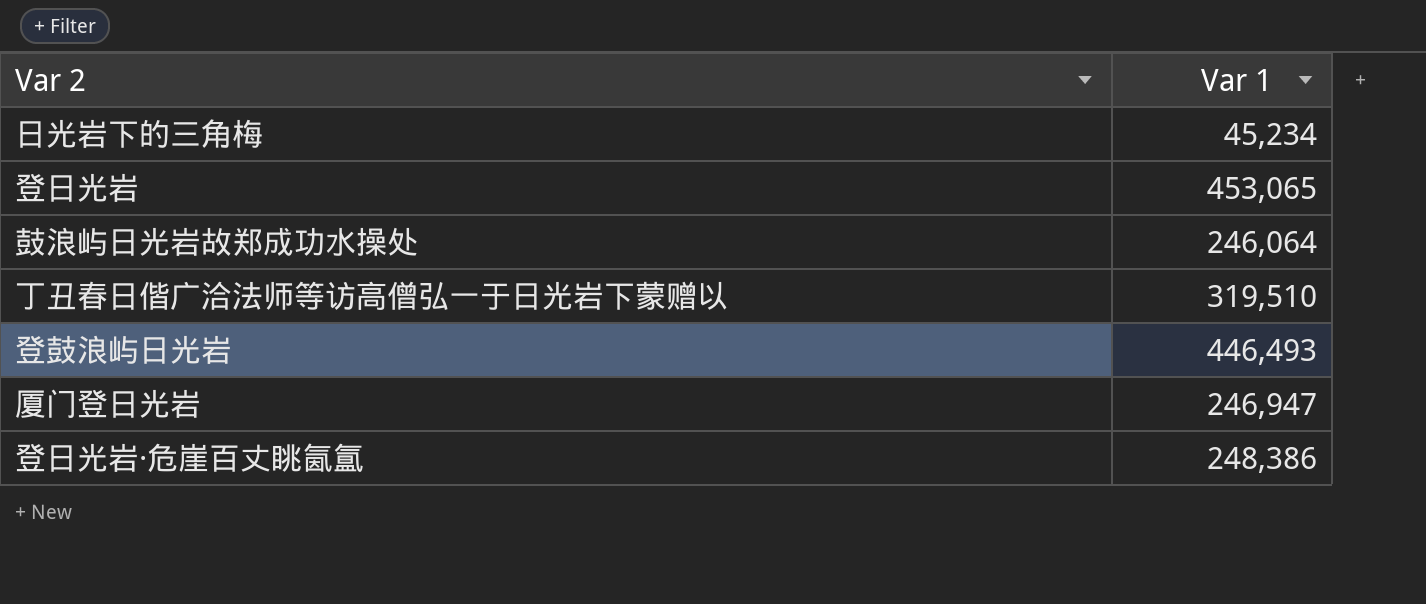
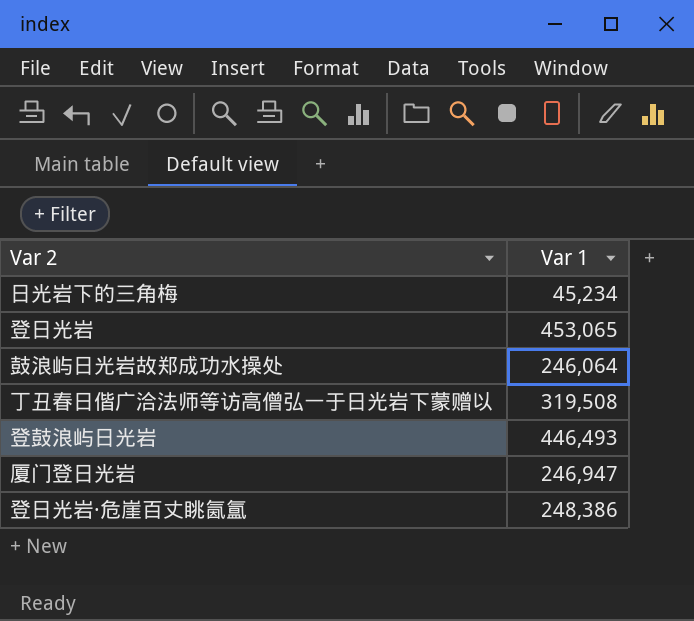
丁丑春日偕广洽法师等访高僧弘一于日光岩下蒙赠以 | Var 1: 319,510 -> 319,508

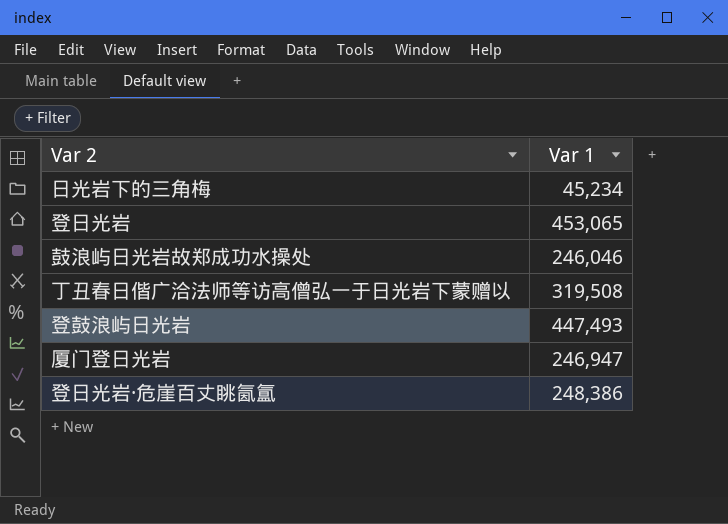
鼓浪屿日光岩故郑成功水操处 | Var 1: 246,064 -> 246,046
登鼓浪屿日光岩 | Var 1: 446,493 -> 447,493

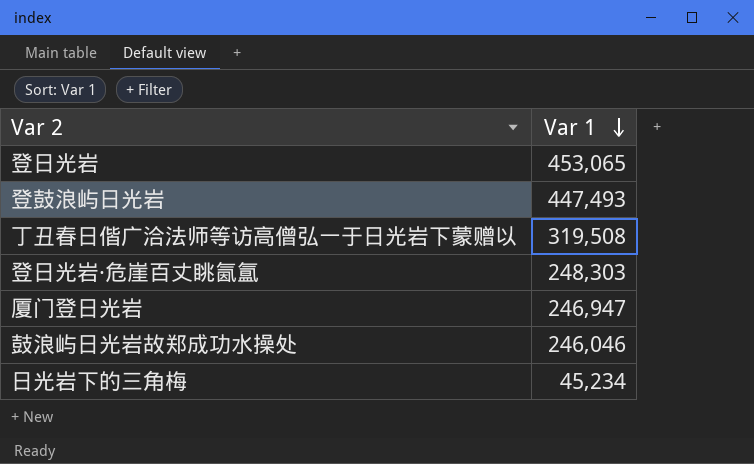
row order: none -> Var 1 descending
登日光岩·危崖百丈眺氤氲 | Var 1: 248,386 -> 248,303

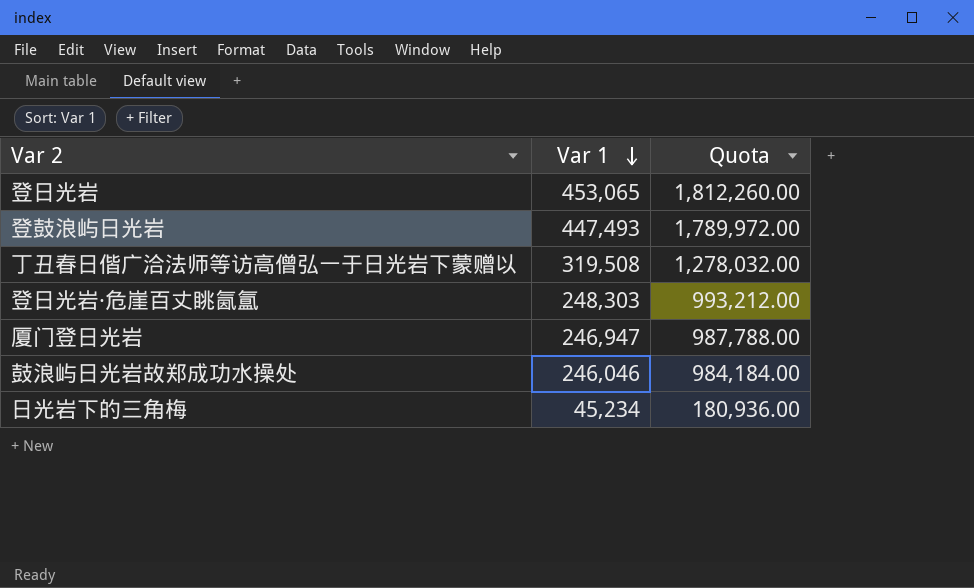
column Quota | formula: none -> [Var 1] * 4

